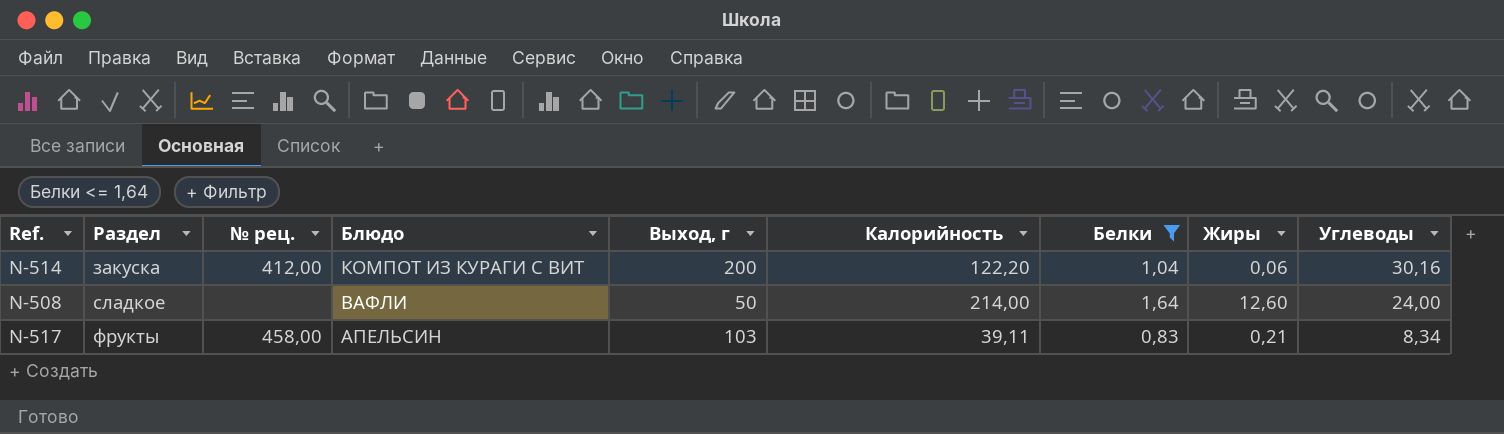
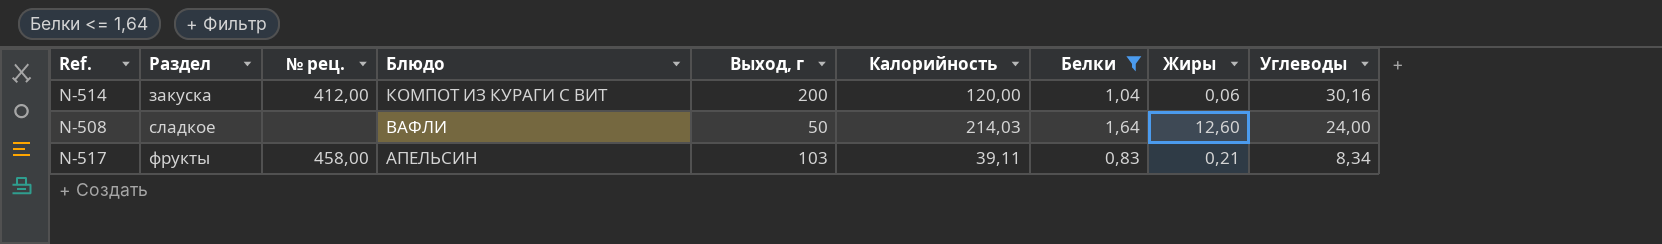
N-514 | Калорийность: 122,20 -> 120,00
N-508 | Калорийность: 214,00 -> 214,03

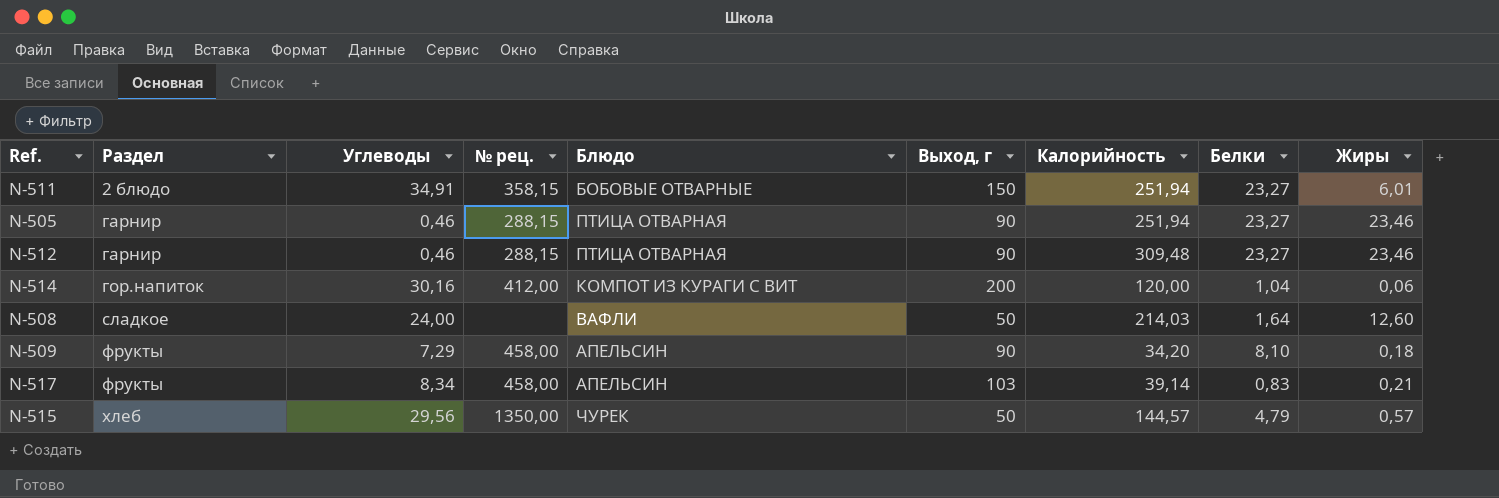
filter: Белки <= 1,64 -> none
column Углеводы | position: 9 -> 3
N-514 | Раздел: закуска -> гор.напиток
N-517 | Калорийность: 39,11 -> 39,14

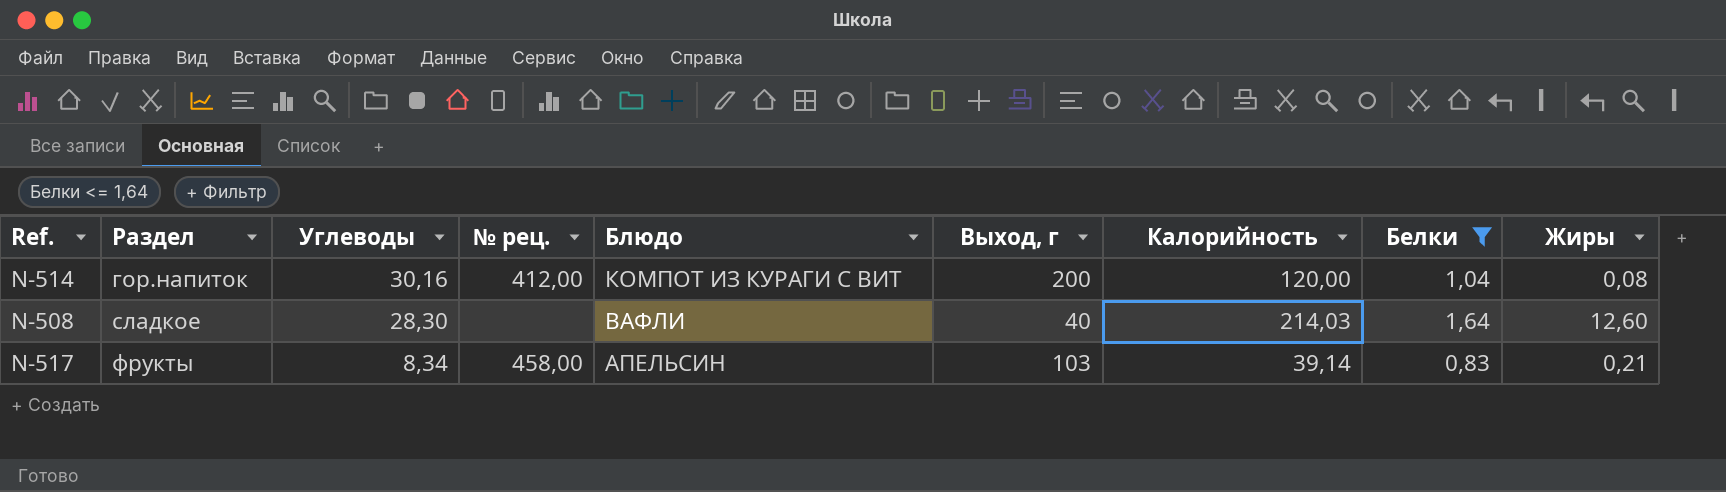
filter: none -> Белки <= 1,64
N-514 | Жиры: 0,06 -> 0,08
N-508 | Углеводы: 24,00 -> 28,30
N-508 | Выход, г: 50 -> 40

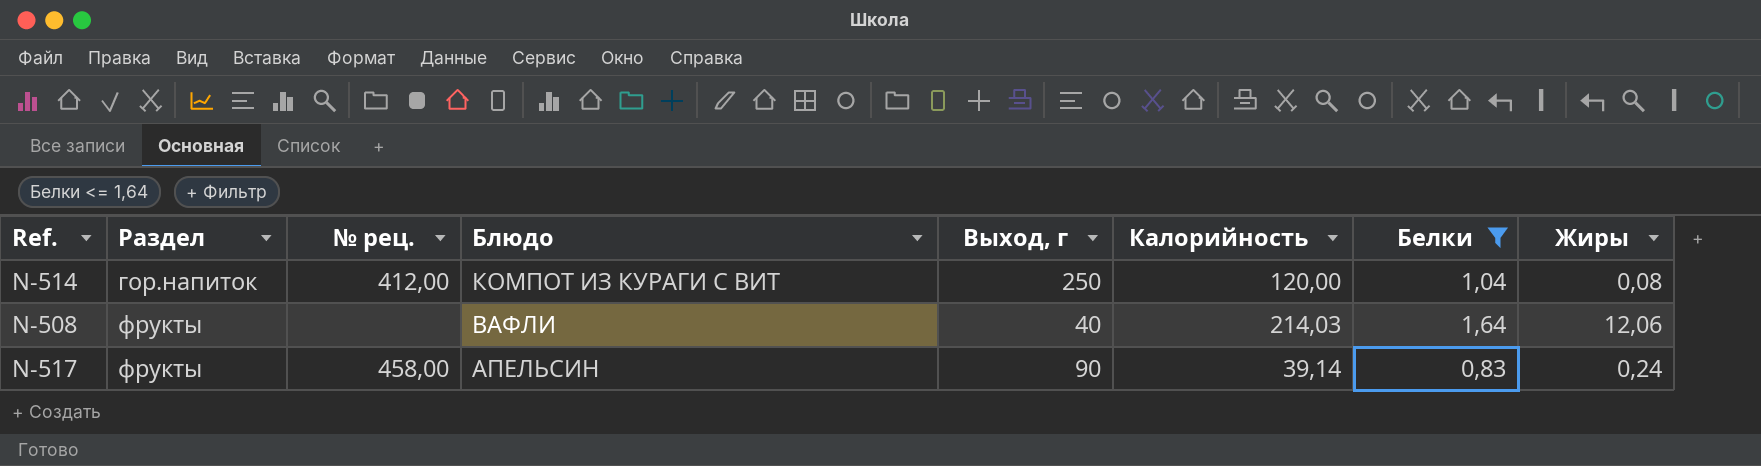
column Углеводы | position: 3 -> none
N-514 | Выход, г: 200 -> 250
N-508 | Раздел: сладкое -> фрукты
N-508 | Жиры: 12,60 -> 12,06
N-517 | Выход, г: 103 -> 90
N-517 | Жиры: 0,21 -> 0,24

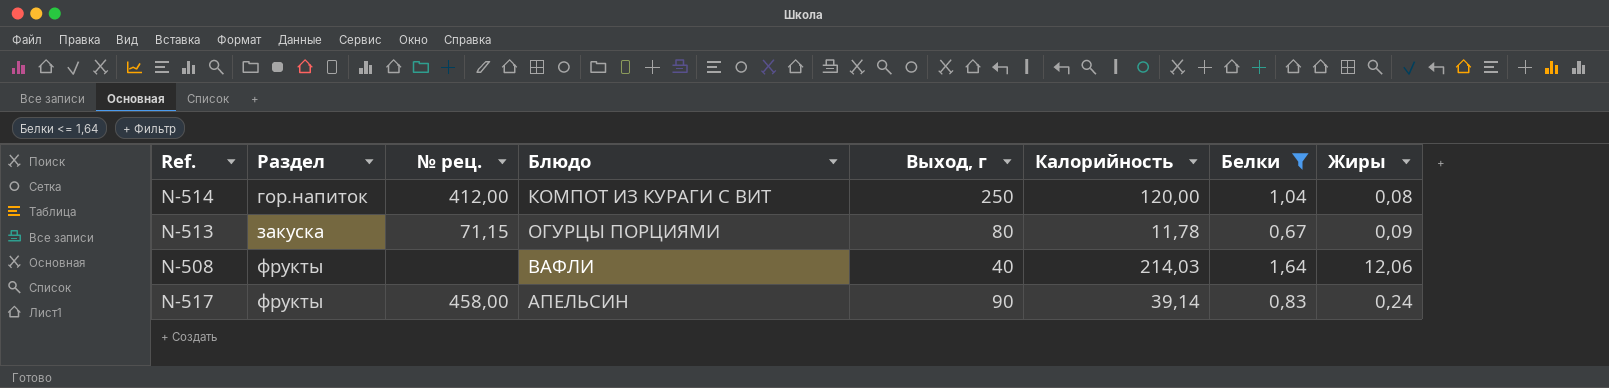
row N-513: none -> закуска | 71,15 | ОГУРЦЫ ПОРЦИЯМИ | 80 | 11,78 | 0,67 | 0,09

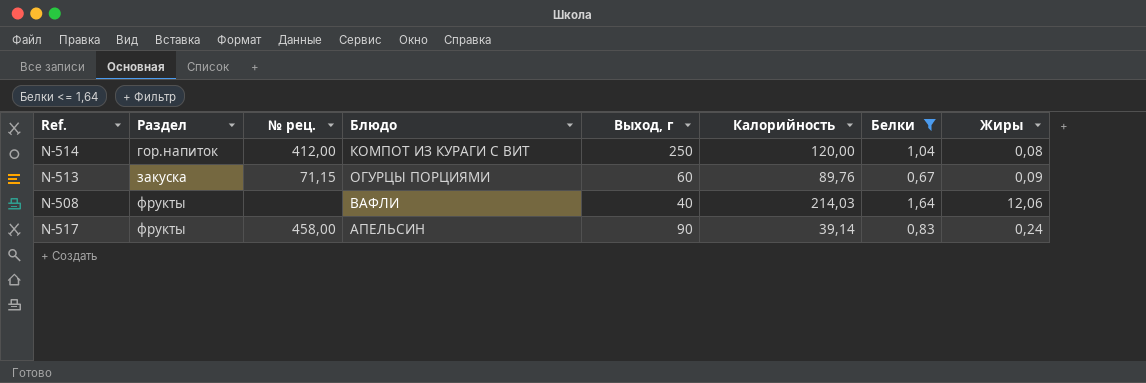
N-513 | Выход, г: 80 -> 60
N-513 | Калорийность: 11,78 -> 89,76

